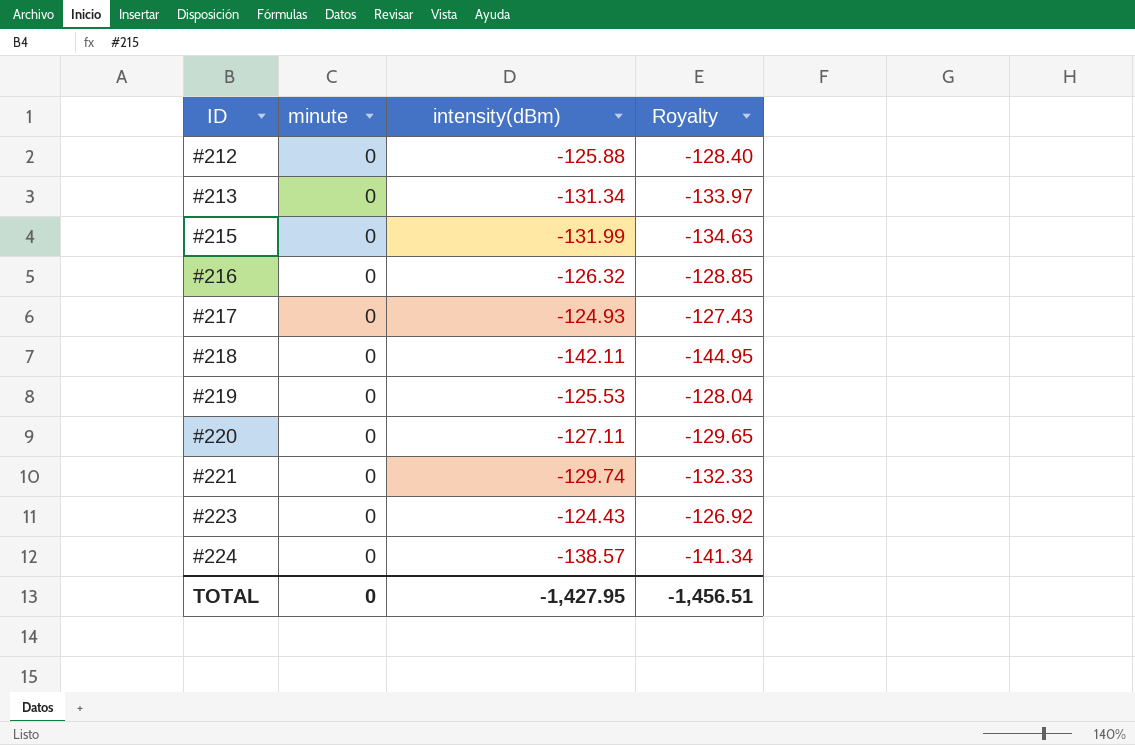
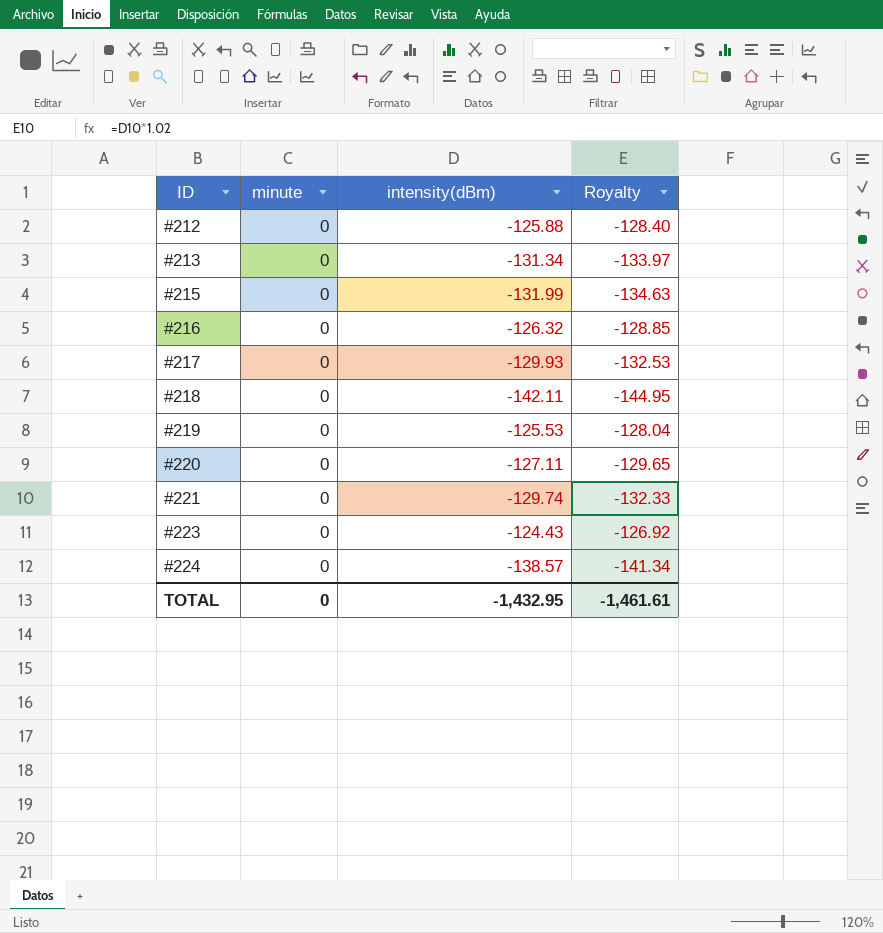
#217 | intensity(dBm): -124.93 -> -129.93
#217 | Royalty: -127.43 -> -132.53
TOTAL | intensity(dBm): -1,427.95 -> -1,432.95
TOTAL | Royalty: -1,456.51 -> -1,461.61

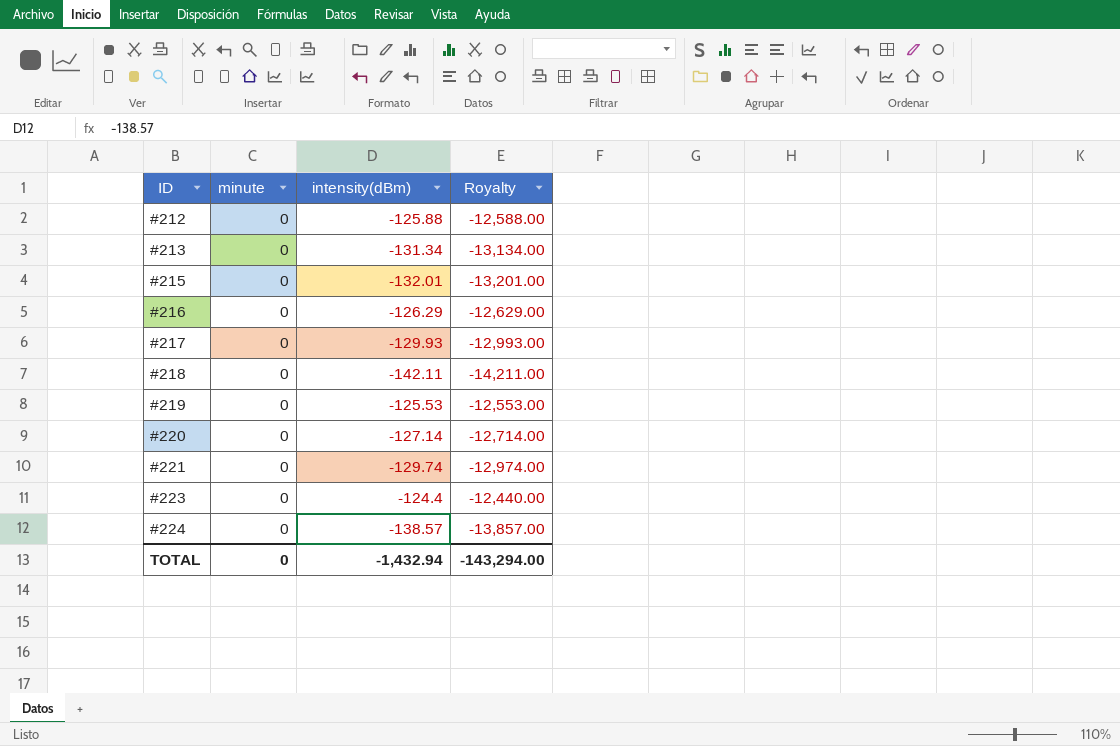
column Royalty | formula: [intensity(dBm)] * 1.02 -> [intensity(dBm)] * 100
#215 | intensity(dBm): -131.99 -> -132.01
#216 | intensity(dBm): -126.32 -> -126.29
#220 | intensity(dBm): -127.11 -> -127.14
#223 | intensity(dBm): -124.43 -> -124.4
TOTAL | intensity(dBm): -1,432.95 -> -1,432.94
TOTAL | Royalty: -1,461.61 -> -143,294.00

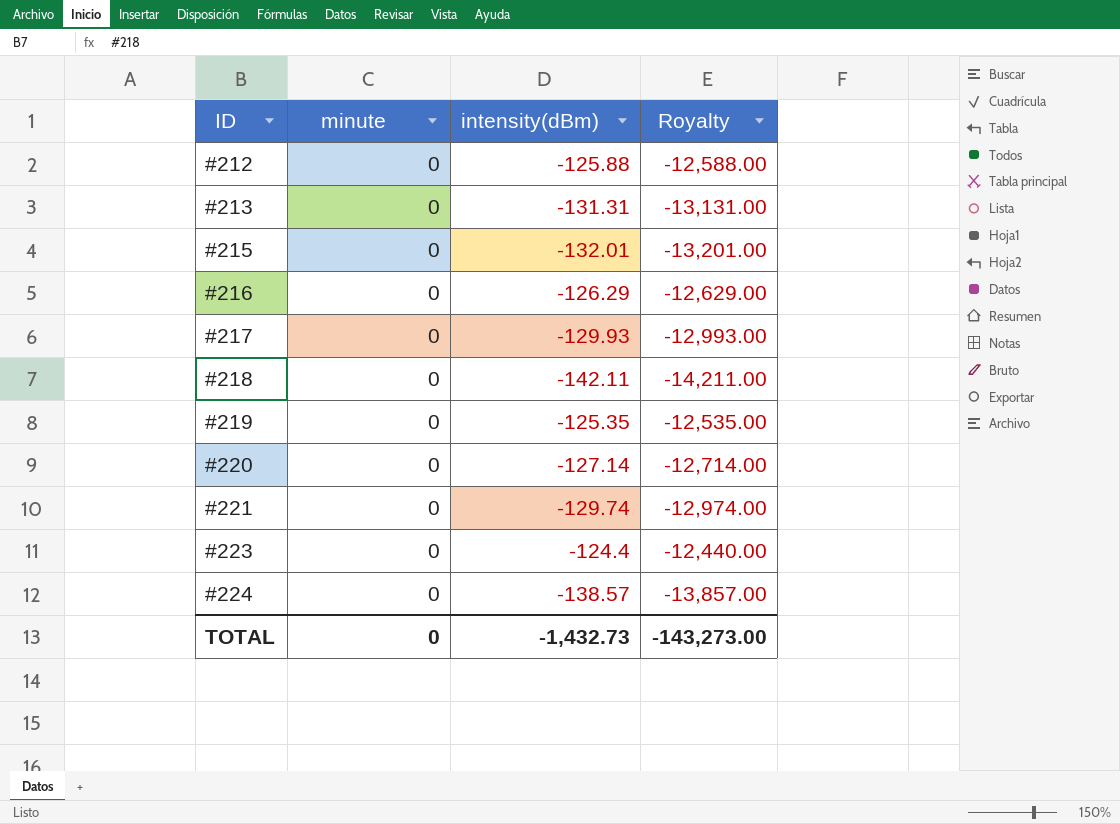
#213 | intensity(dBm): -131.34 -> -131.31
#213 | Royalty: -13,134.00 -> -13,131.00
#219 | intensity(dBm): -125.53 -> -125.35
#219 | Royalty: -12,553.00 -> -12,535.00
TOTAL | intensity(dBm): -1,432.94 -> -1,432.73
TOTAL | Royalty: -143,294.00 -> -143,273.00

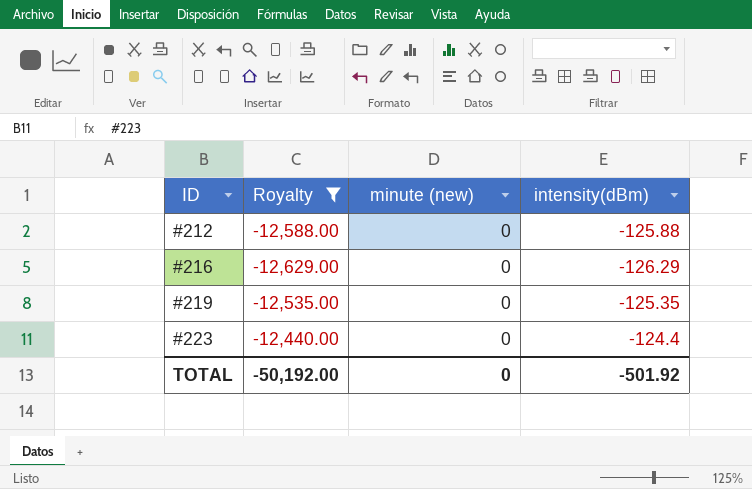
filter: none -> Royalty >= -12,629.00
column Royalty | position: 4 -> 2
column name: minute -> minute (new)
TOTAL | Royalty: -143,273.00 -> -50,192.00
TOTAL | intensity(dBm): -1,432.73 -> -501.92

